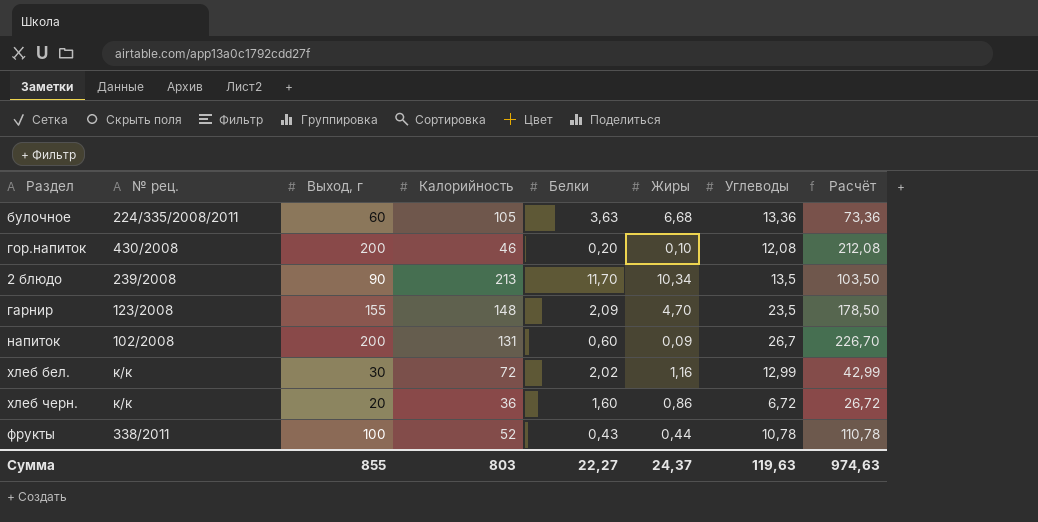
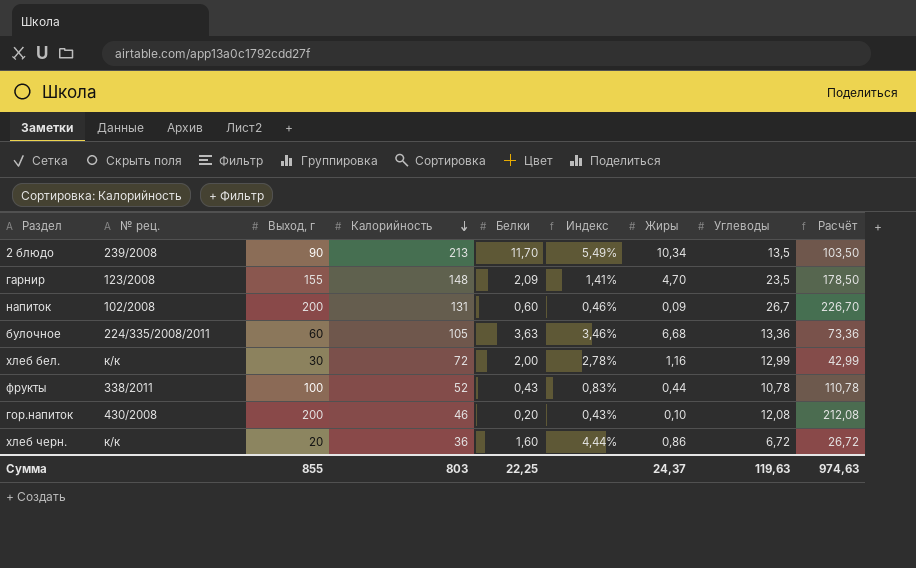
row order: none -> Калорийность descending
column Индекс | formula: none -> [Белки] / [Калорийность]
хлеб бел. | Белки: 2,02 -> 2,00
Сумма | Белки: 22,27 -> 22,25

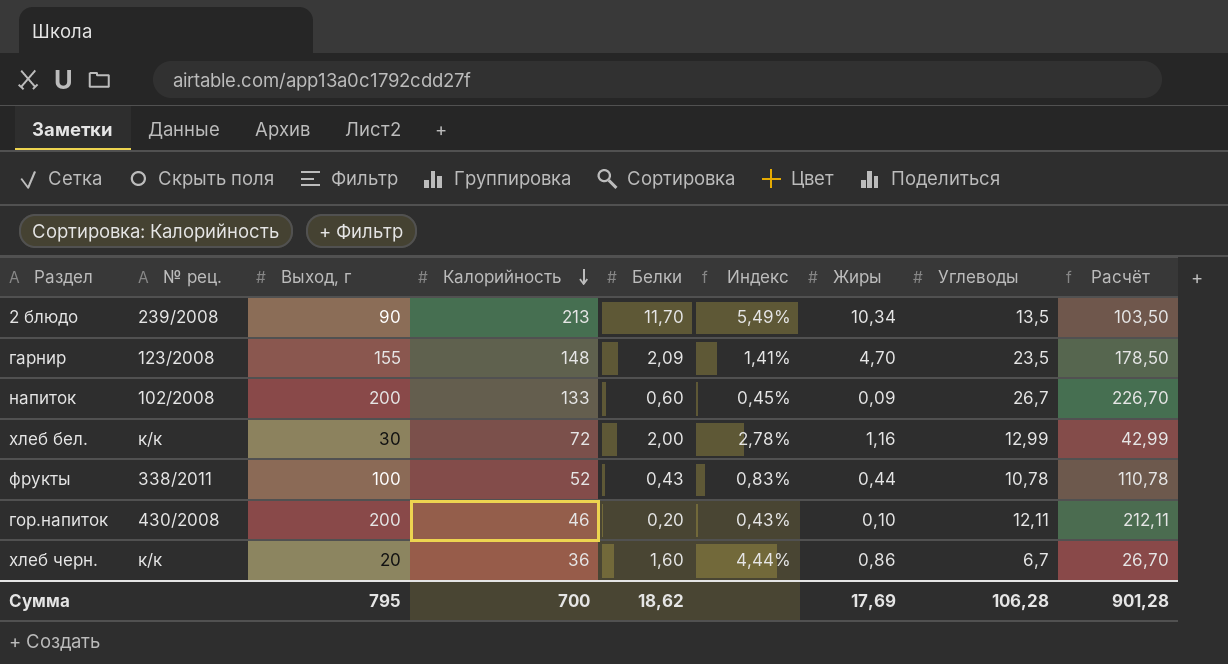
row булочное: 224/335/2008/2011 | 60 | 105 | 3,63 | 3,46% | 6,68 | 13,36 | 73,36 -> none
напиток | Калорийность: 131 -> 133
напиток | Индекс: 0,46% -> 0,45%
гор.напиток | Углеводы: 12,08 -> 12,11
гор.напиток | Расчёт: 212,08 -> 212,11
хлеб черн. | Углеводы: 6,72 -> 6,7
хлеб черн. | Расчёт: 26,72 -> 26,70
Сумма | Выход, г: 855 -> 795
Сумма | Калорийность: 803 -> 700
Сумма | Белки: 22,25 -> 18,62
Сумма | Жиры: 24,37 -> 17,69
Сумма | Углеводы: 119,63 -> 106,28
Сумма | Расчёт: 974,63 -> 901,28

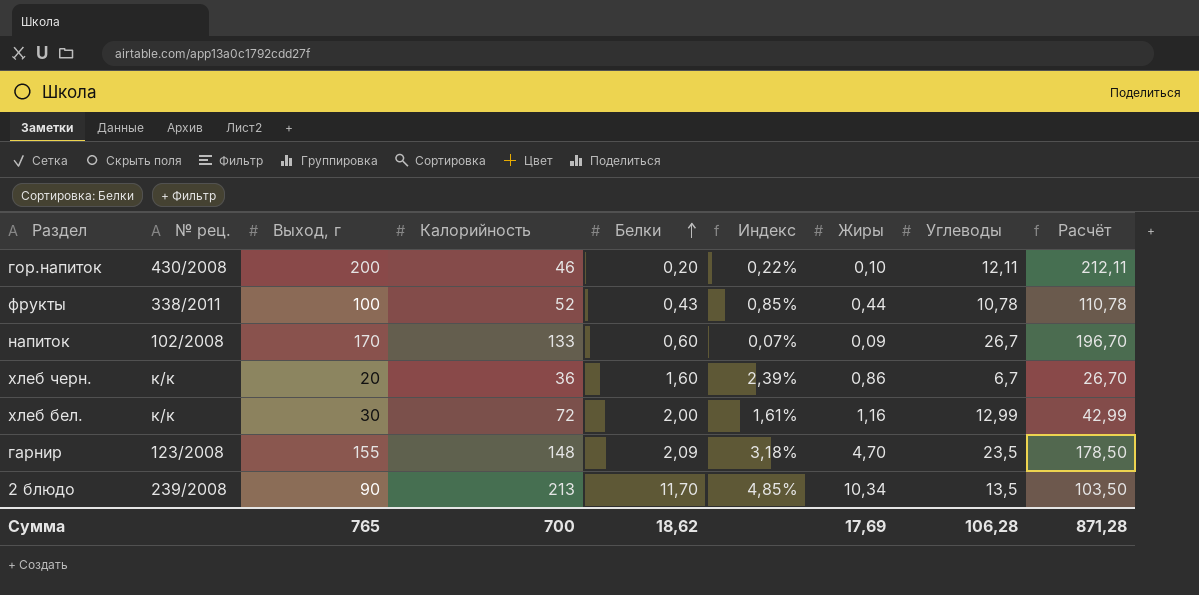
row order: Калорийность descending -> Белки ascending
column Индекс | formula: [Белки] / [Калорийность] -> [Жиры] / [Калорийность]
напиток | Выход, г: 200 -> 170
напиток | Расчёт: 226,70 -> 196,70
Сумма | Выход, г: 795 -> 765
Сумма | Расчёт: 901,28 -> 871,28

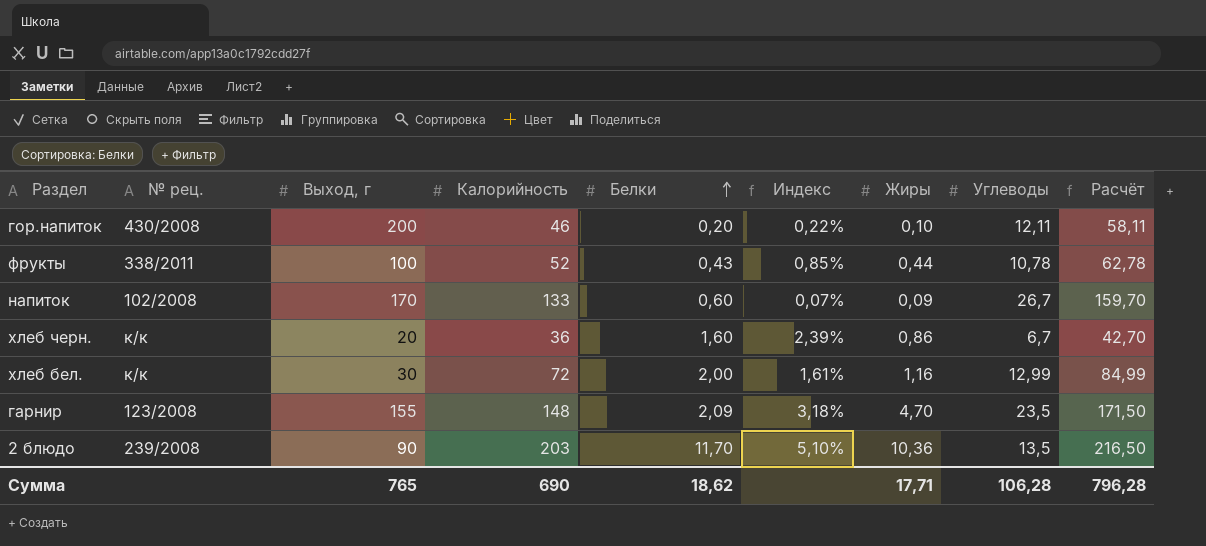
column Расчёт | formula: [Выход, г] + [Углеводы] -> [Калорийность] + [Углеводы]
2 блюдо | Калорийность: 213 -> 203
2 блюдо | Индекс: 4,85% -> 5,10%
2 блюдо | Жиры: 10,34 -> 10,36
Сумма | Калорийность: 700 -> 690
Сумма | Жиры: 17,69 -> 17,71
Сумма | Расчёт: 871,28 -> 796,28

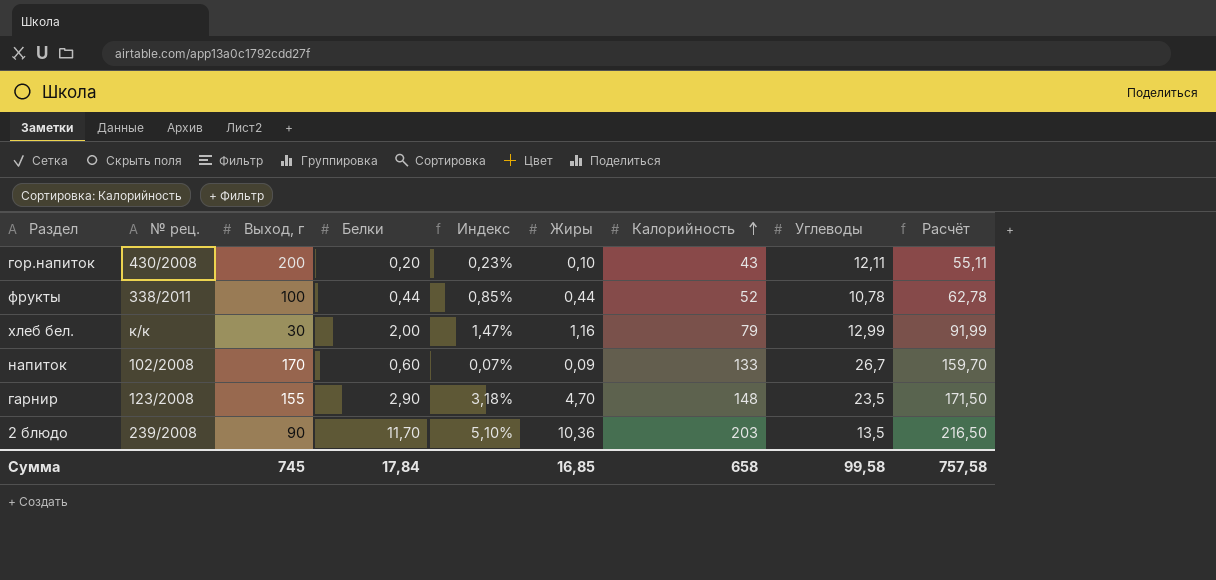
row order: Белки ascending -> Калорийность ascending
column Калорийность | position: 4 -> 7
row хлеб черн.: к/к | 20 | 36 | 1,60 | 2,39% | 0,86 | 6,7 | 42,70 -> none
гор.напиток | Индекс: 0,22% -> 0,23%
гор.напиток | Калорийность: 46 -> 43
гор.напиток | Расчёт: 58,11 -> 55,11
фрукты | Белки: 0,43 -> 0,44
хлеб бел. | Индекс: 1,61% -> 1,47%
хлеб бел. | Калорийность: 72 -> 79
хлеб бел. | Расчёт: 84,99 -> 91,99
гарнир | Белки: 2,09 -> 2,90
Сумма | Выход, г: 765 -> 745
Сумма | Белки: 18,62 -> 17,84
Сумма | Жиры: 17,71 -> 16,85
Сумма | Калорийность: 690 -> 658
Сумма | Углеводы: 106,28 -> 99,58
Сумма | Расчёт: 796,28 -> 757,58

